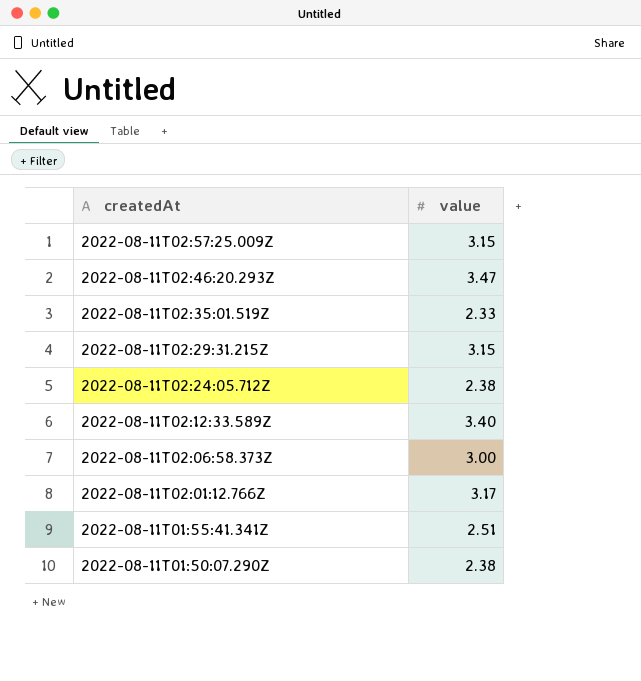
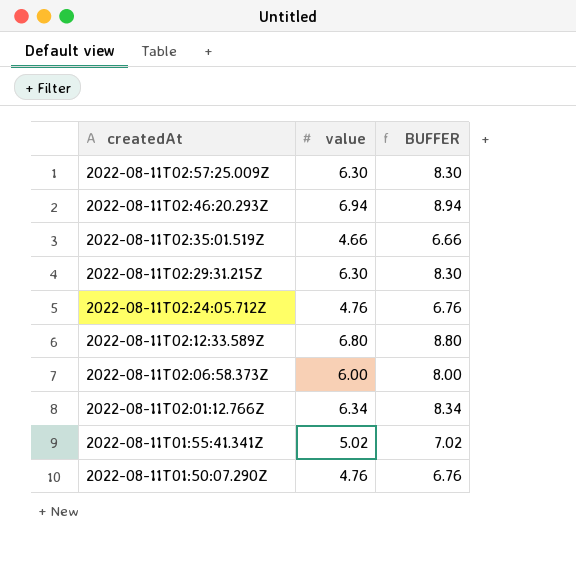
column BUFFER | formula: none -> [value] + 2
2022-08-11T02:57:25.009Z | value: 3.15 -> 6.30
2022-08-11T02:46:20.293Z | value: 3.47 -> 6.94
2022-08-11T02:35:01.519Z | value: 2.33 -> 4.66
2022-08-11T02:29:31.215Z | value: 3.15 -> 6.30
2022-08-11T02:24:05.712Z | value: 2.38 -> 4.76
2022-08-11T02:12:33.589Z | value: 3.40 -> 6.80
2022-08-11T02:06:58.373Z | value: 3.00 -> 6.00
2022-08-11T02:01:12.766Z | value: 3.17 -> 6.34
2022-08-11T01:55:41.341Z | value: 2.51 -> 5.02
2022-08-11T01:50:07.290Z | value: 2.38 -> 4.76

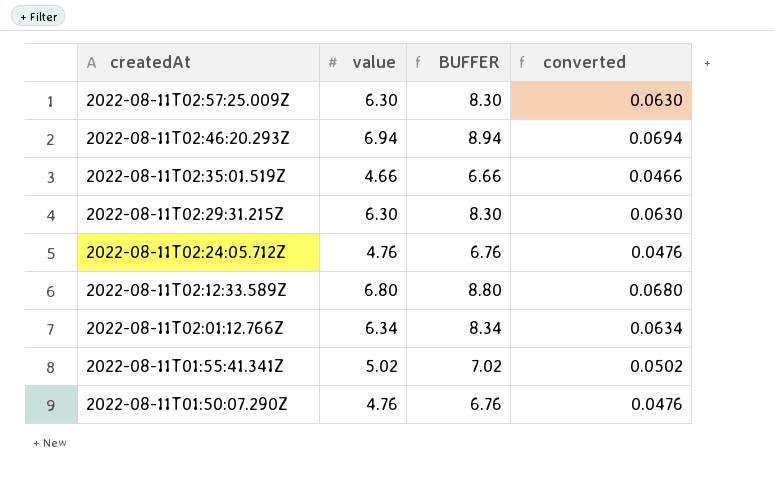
column converted | formula: none -> [value] * 0.01
row 2022-08-11T02:06:58.373Z: 6.00 | 8.00 -> none

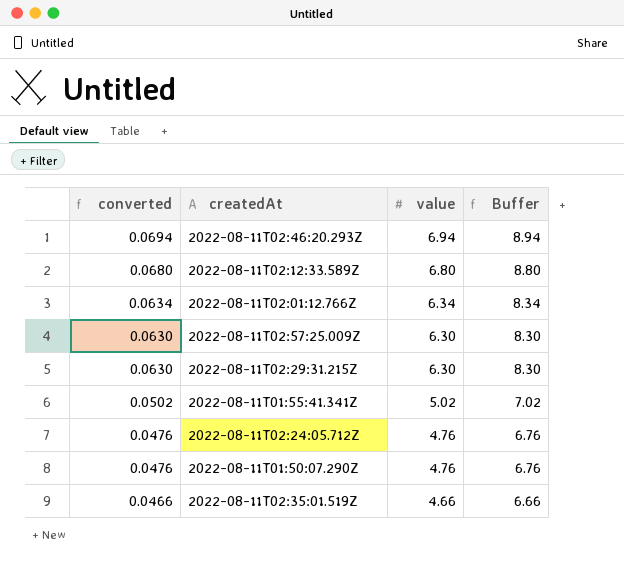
row order: createdAt descending -> converted descending
column converted | position: 4 -> 1
column name: BUFFER -> Buffer

